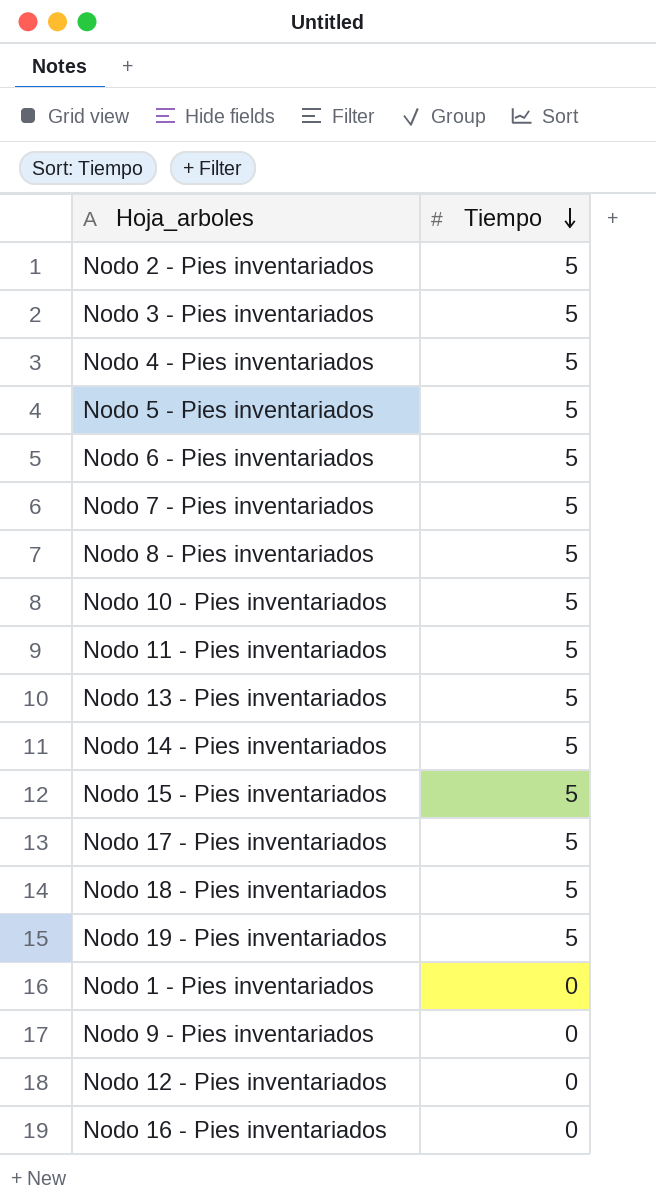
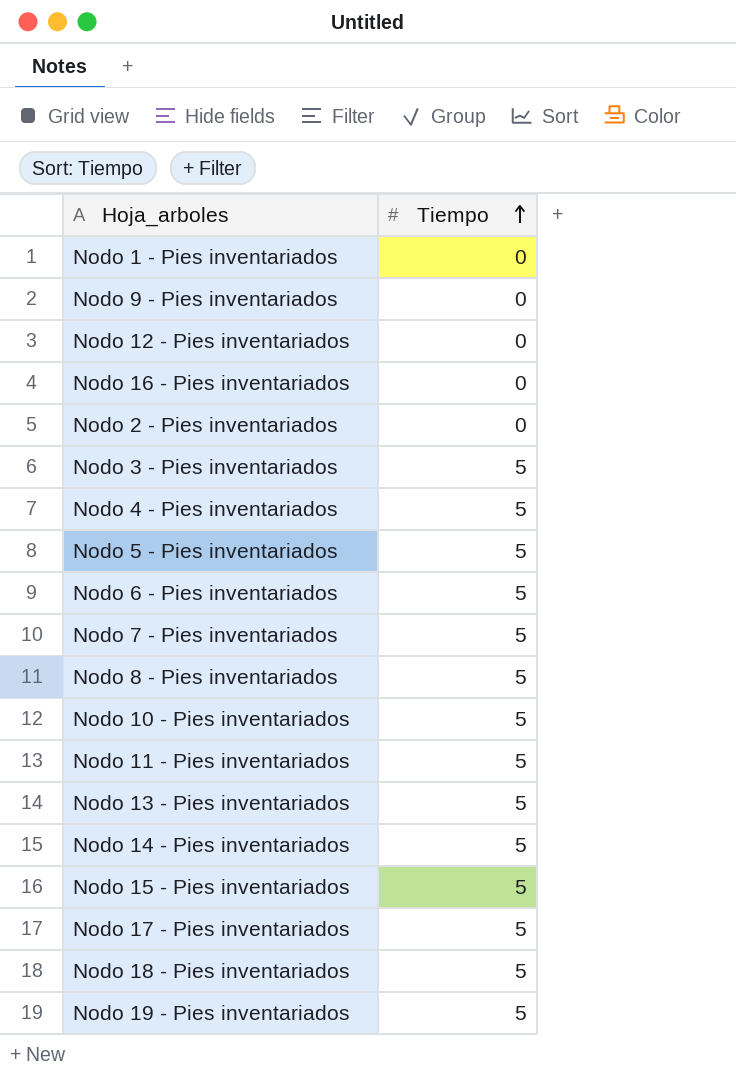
row order: Tiempo descending -> Tiempo ascending
Nodo 2 - Pies inventariados | Tiempo: 5 -> 0

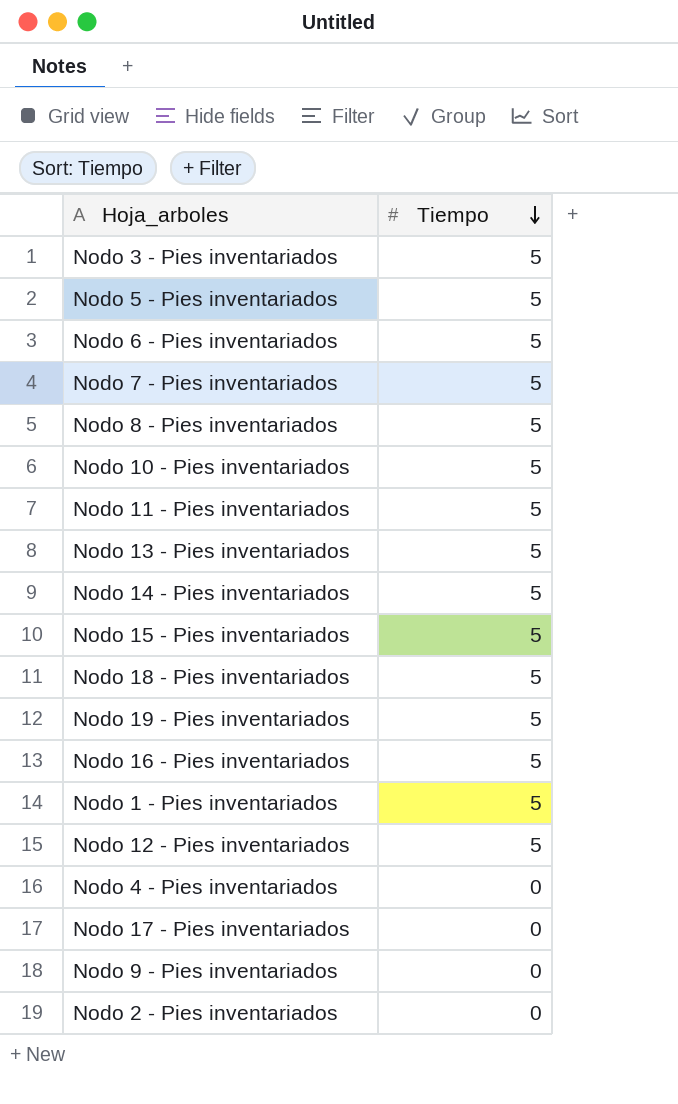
row order: Tiempo ascending -> Tiempo descending
Nodo 16 - Pies inventariados | Tiempo: 0 -> 5
Nodo 1 - Pies inventariados | Tiempo: 0 -> 5
Nodo 12 - Pies inventariados | Tiempo: 0 -> 5
Nodo 4 - Pies inventariados | Tiempo: 5 -> 0
Nodo 17 - Pies inventariados | Tiempo: 5 -> 0

